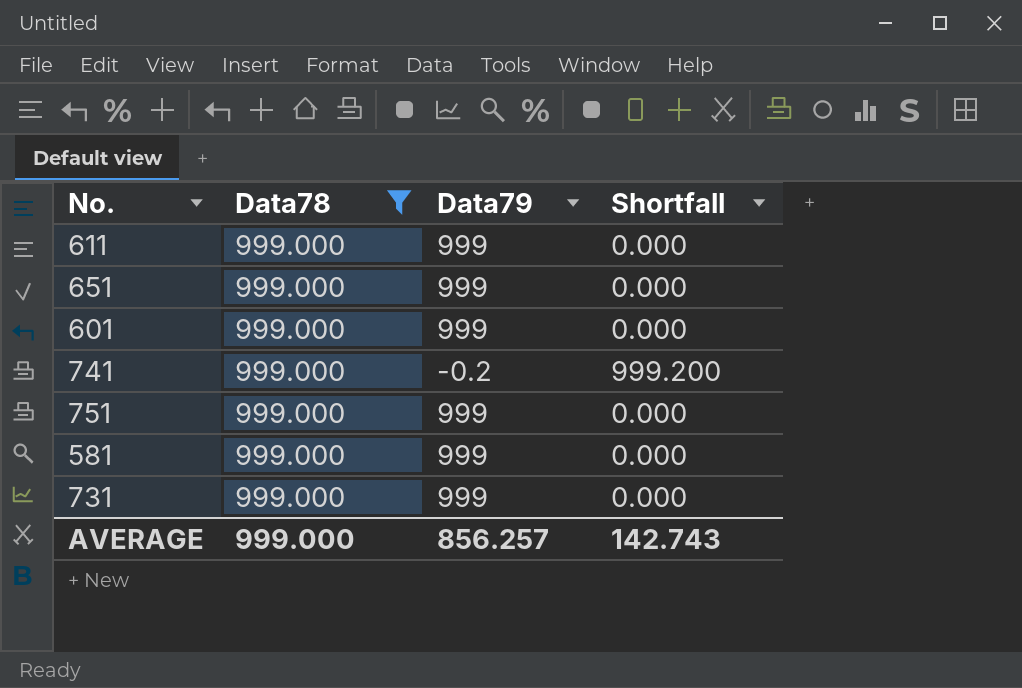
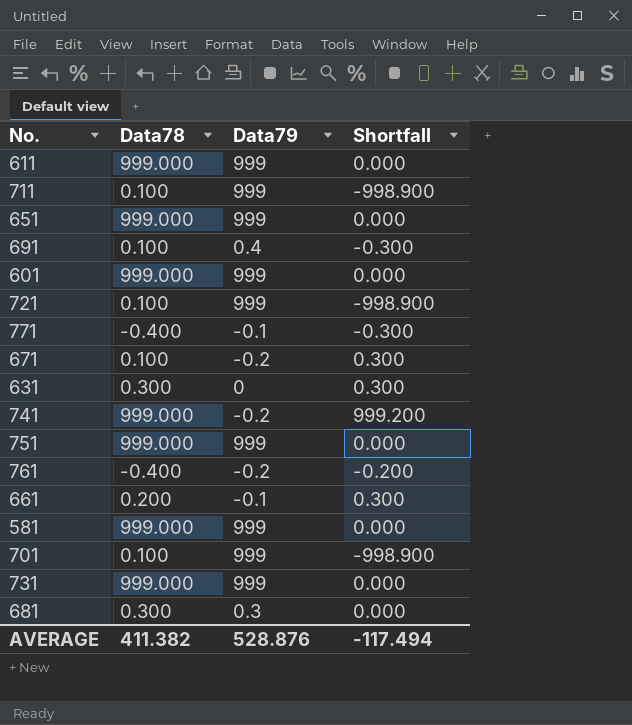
filter: Data78 = 999.000 -> none
AVERAGE | Data78: 999.000 -> 411.382
AVERAGE | Data79: 856.257 -> 528.876
AVERAGE | Shortfall: 142.743 -> -117.494

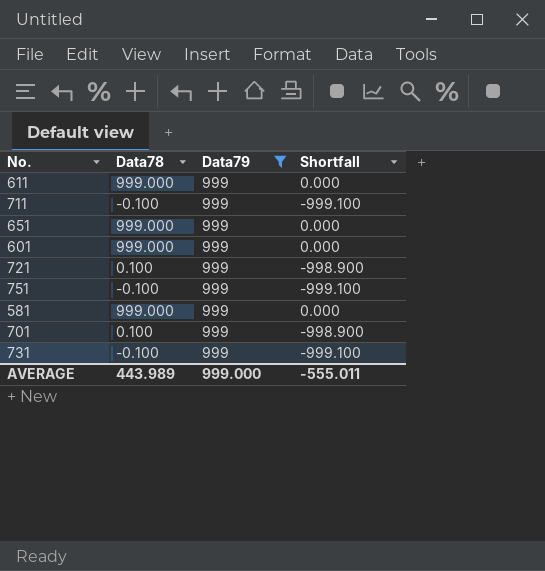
filter: none -> Data79 = 999
711 | Data78: 0.100 -> -0.100
711 | Shortfall: -998.900 -> -999.100
751 | Data78: 999.000 -> -0.100
751 | Shortfall: 0.000 -> -999.100
731 | Data78: 999.000 -> -0.100
731 | Shortfall: 0.000 -> -999.100
AVERAGE | Data78: 411.382 -> 443.989
AVERAGE | Data79: 528.876 -> 999.000
AVERAGE | Shortfall: -117.494 -> -555.011

